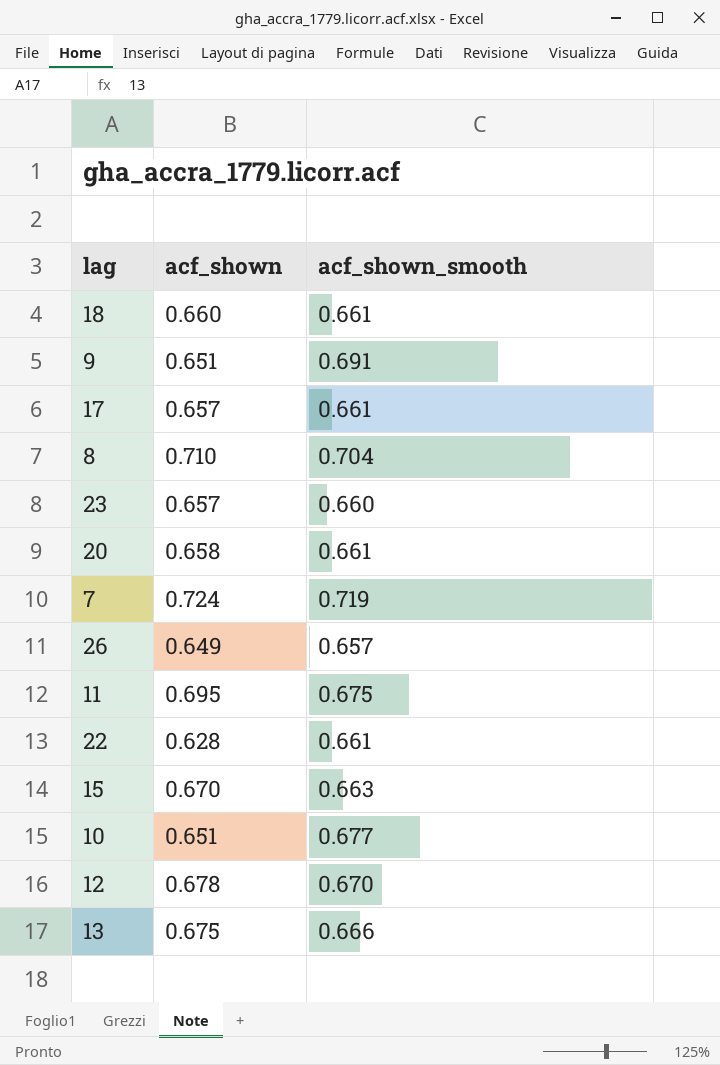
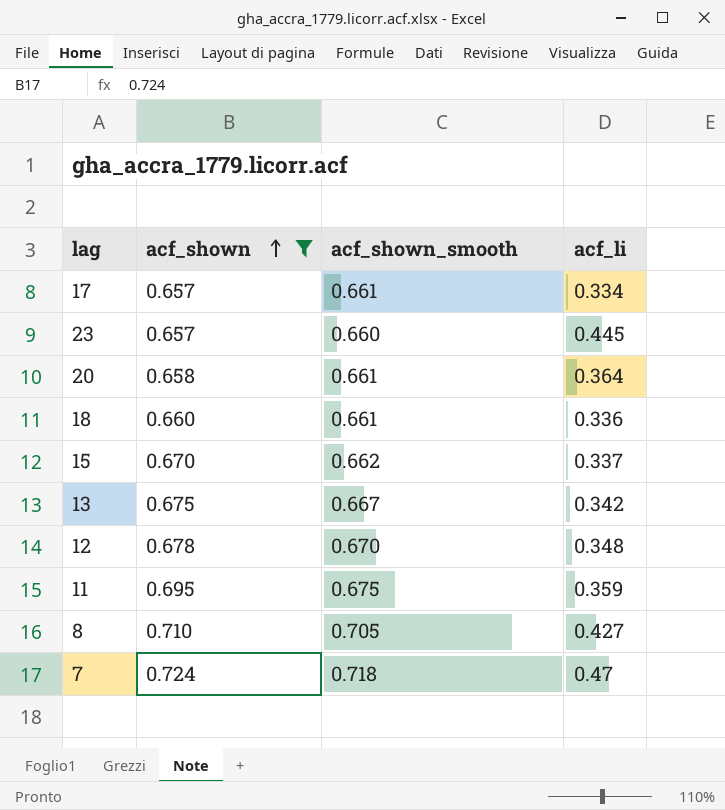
filter: none -> acf_shown >= 0.657
row order: none -> acf_shown ascending
column acf_li | position: none -> 4
15 | acf_shown_smooth: 0.663 -> 0.662
13 | acf_shown_smooth: 0.666 -> 0.667
8 | acf_shown_smooth: 0.704 -> 0.705
7 | acf_shown_smooth: 0.719 -> 0.718

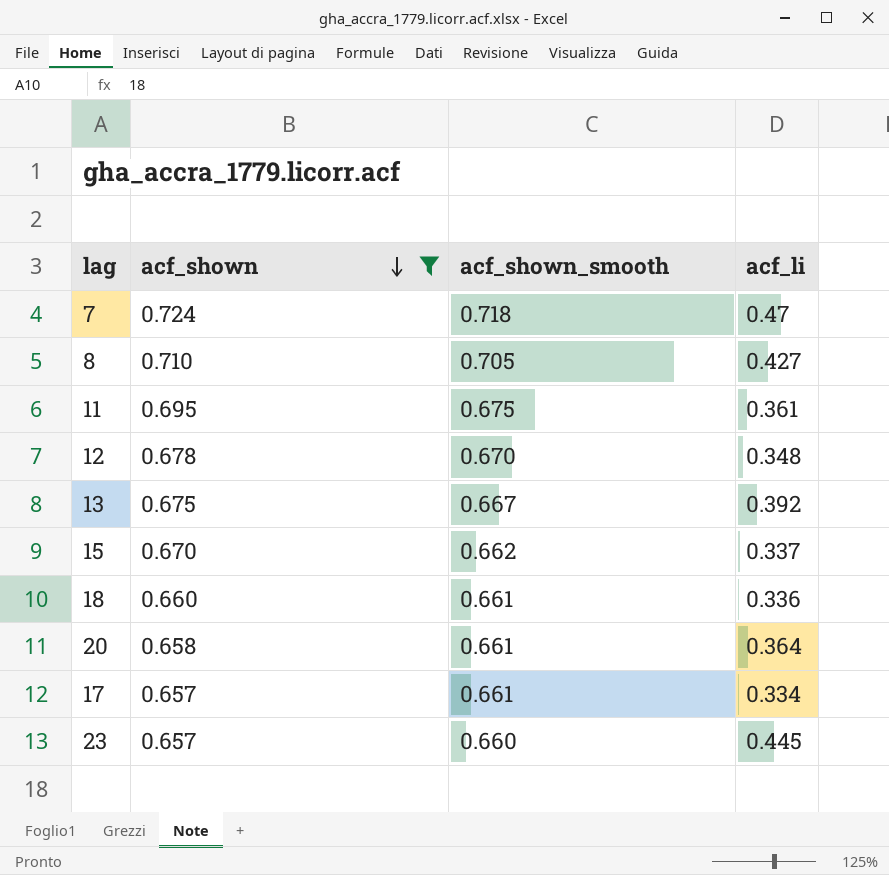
row order: acf_shown ascending -> acf_shown descending
11 | acf_li: 0.359 -> 0.361
13 | acf_li: 0.342 -> 0.392

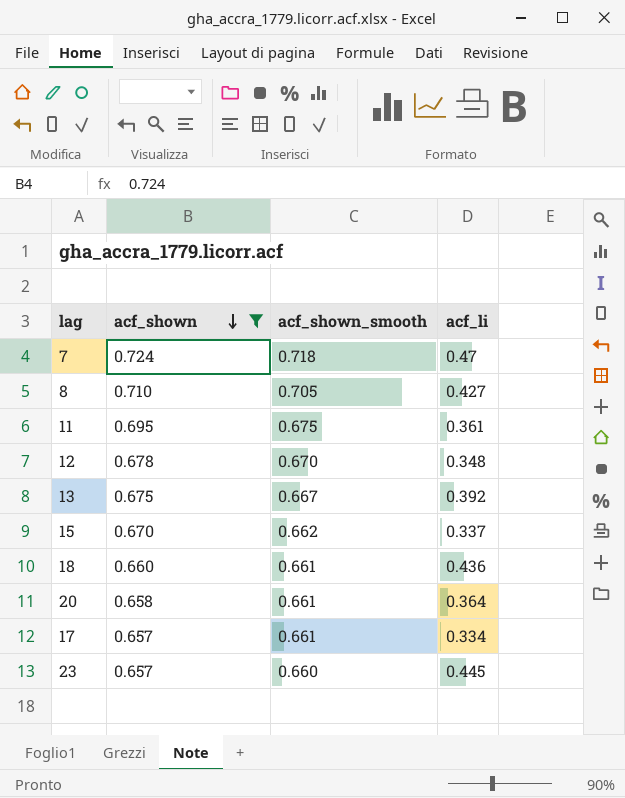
18 | acf_li: 0.336 -> 0.436

